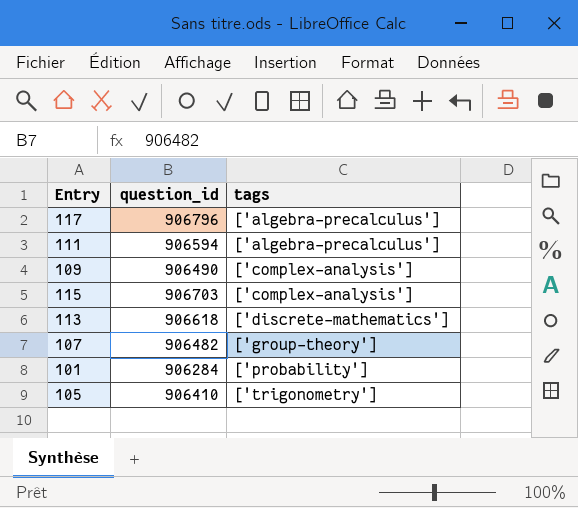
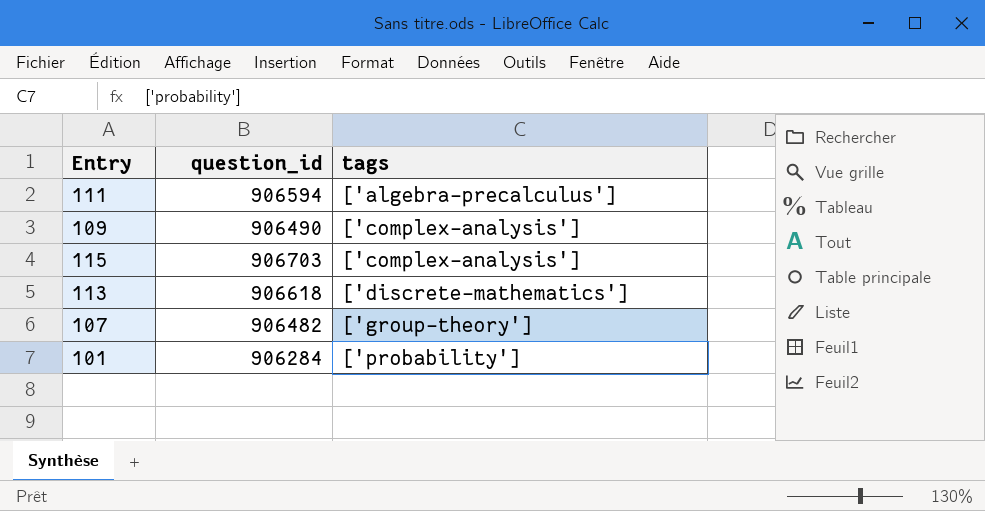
row 117: 906796 | ['algebra-precalculus'] -> none
row 105: 906410 | ['trigonometry'] -> none

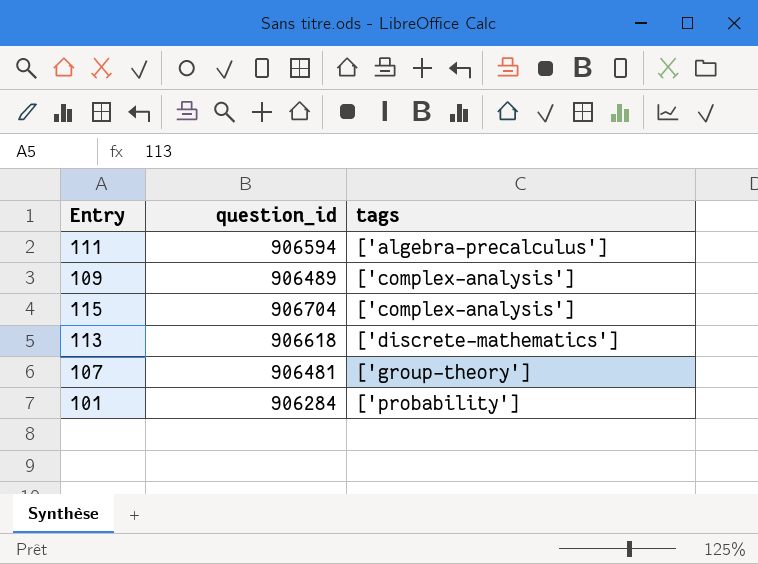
109 | question_id: 906490 -> 906489
115 | question_id: 906703 -> 906704
107 | question_id: 906482 -> 906481

